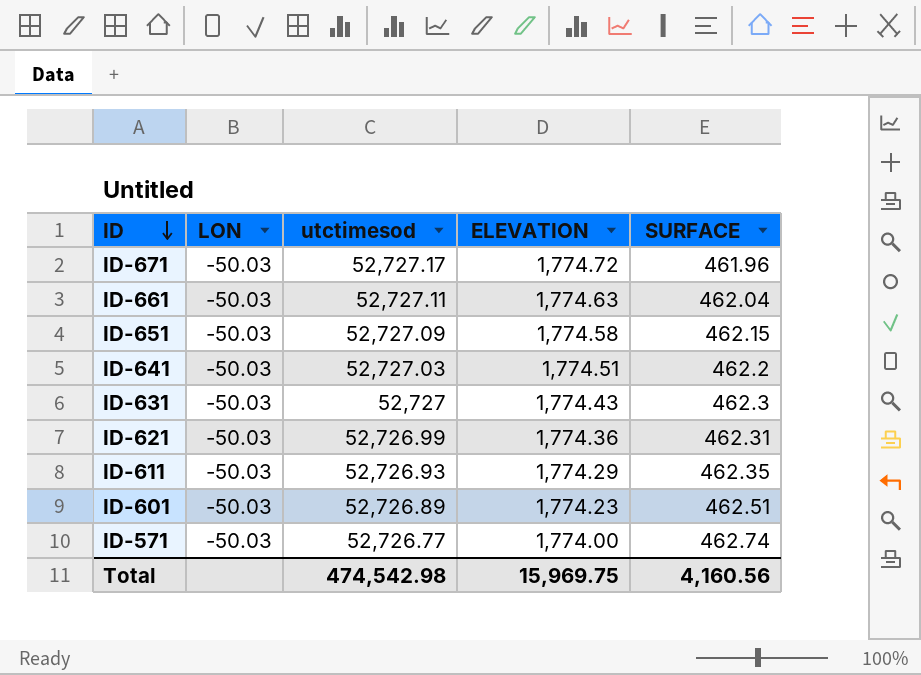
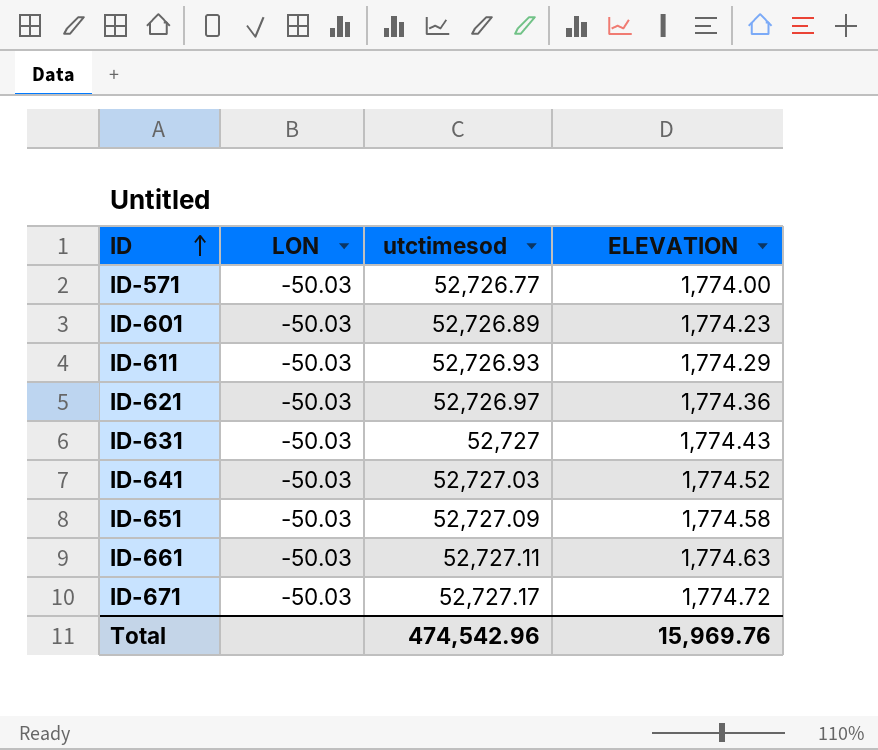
row order: ID descending -> ID ascending
column SURFACE | position: 5 -> none
ID-621 | utctimesod: 52,726.99 -> 52,726.97
ID-641 | ELEVATION: 1,774.51 -> 1,774.52
Total | utctimesod: 474,542.98 -> 474,542.96
Total | ELEVATION: 15,969.75 -> 15,969.76

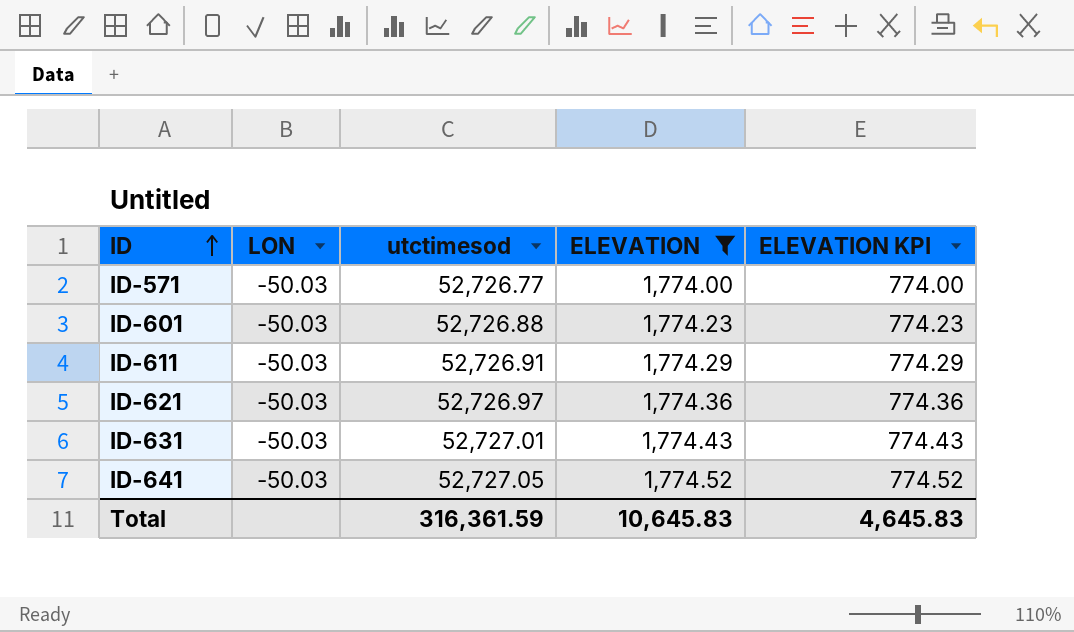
filter: none -> ELEVATION <= 1,774.52
column ELEVATION KPI | formula: none -> [ELEVATION] - 1000
ID-601 | utctimesod: 52,726.89 -> 52,726.88
ID-611 | utctimesod: 52,726.93 -> 52,726.91
ID-631 | utctimesod: 52,727 -> 52,727.01
ID-641 | utctimesod: 52,727.03 -> 52,727.05
Total | utctimesod: 474,542.96 -> 316,361.59
Total | ELEVATION: 15,969.76 -> 10,645.83

